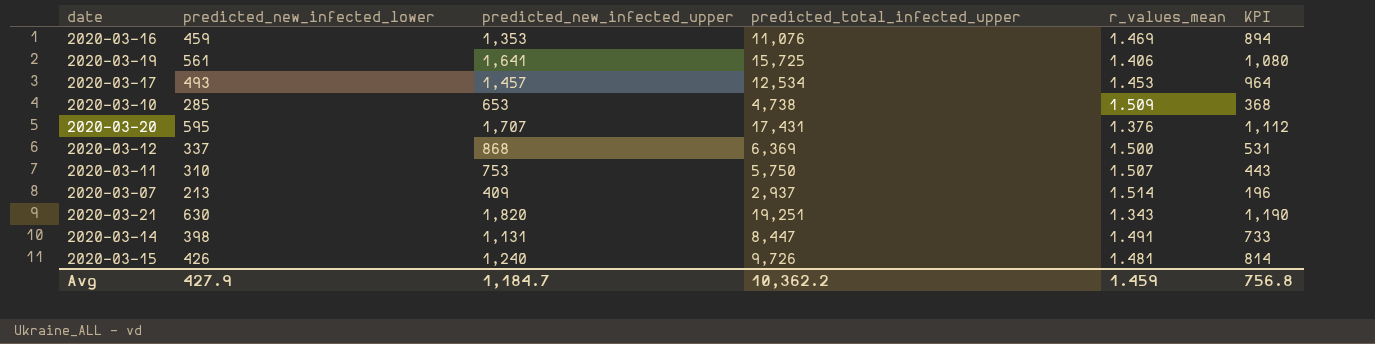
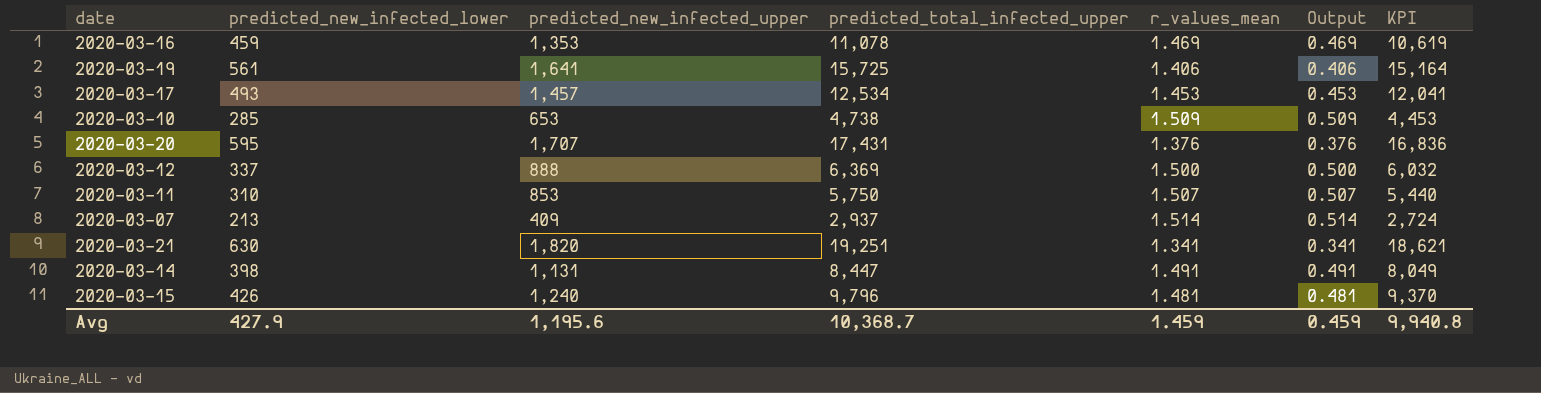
column Output | formula: none -> [r_values_mean] - 1
column KPI | formula: [predicted_new_infected_upper] - [predicted_new_infected_lower] -> [predicted_total_infected_upper] - [predicted_new_infected_lower]
2020-03-16 | predicted_total_infected_upper: 11,076 -> 11,078
2020-03-12 | predicted_new_infected_upper: 868 -> 888
2020-03-11 | predicted_new_infected_upper: 753 -> 853
2020-03-21 | r_values_mean: 1.343 -> 1.341
2020-03-15 | predicted_total_infected_upper: 9,726 -> 9,796
Avg | predicted_new_infected_upper: 1,184.7 -> 1,195.6
Avg | predicted_total_infected_upper: 10,362.2 -> 10,368.7
Avg | KPI: 756.8 -> 9,940.8

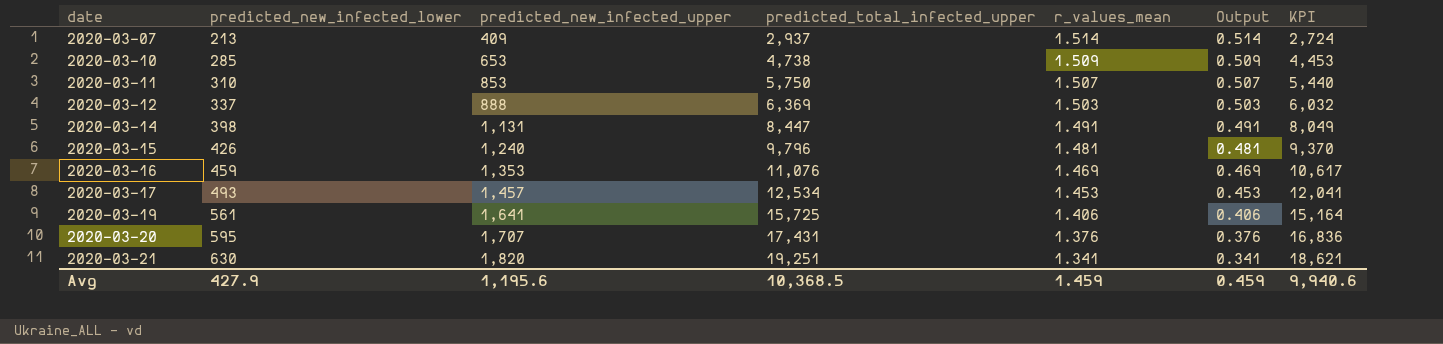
row order: none -> date ascending
2020-03-12 | r_values_mean: 1.500 -> 1.503
2020-03-12 | Output: 0.500 -> 0.503
2020-03-16 | predicted_total_infected_upper: 11,078 -> 11,076
2020-03-16 | KPI: 10,619 -> 10,617
Avg | predicted_total_infected_upper: 10,368.7 -> 10,368.5
Avg | KPI: 9,940.8 -> 9,940.6

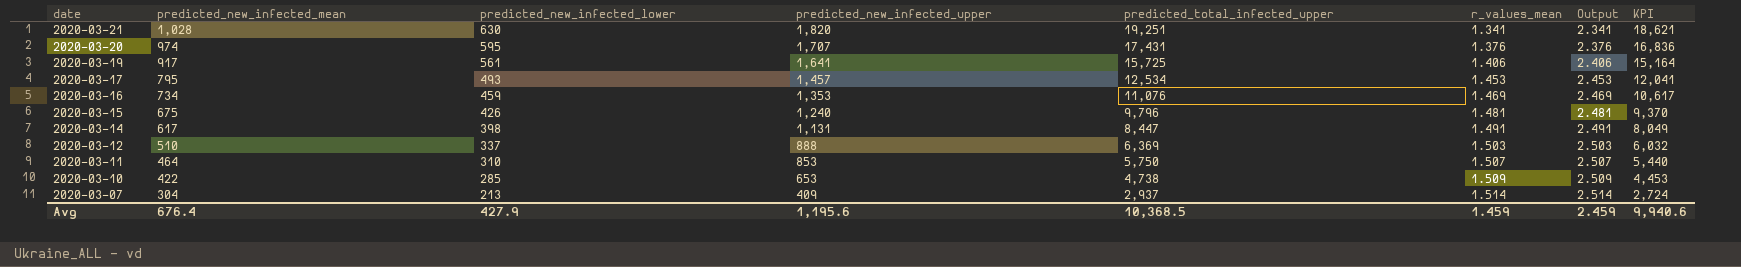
row order: date ascending -> date descending
column predicted_new_infected_mean | position: none -> 2
column Output | formula: [r_values_mean] - 1 -> [r_values_mean] + 1
Avg | Output: 0.459 -> 2.459

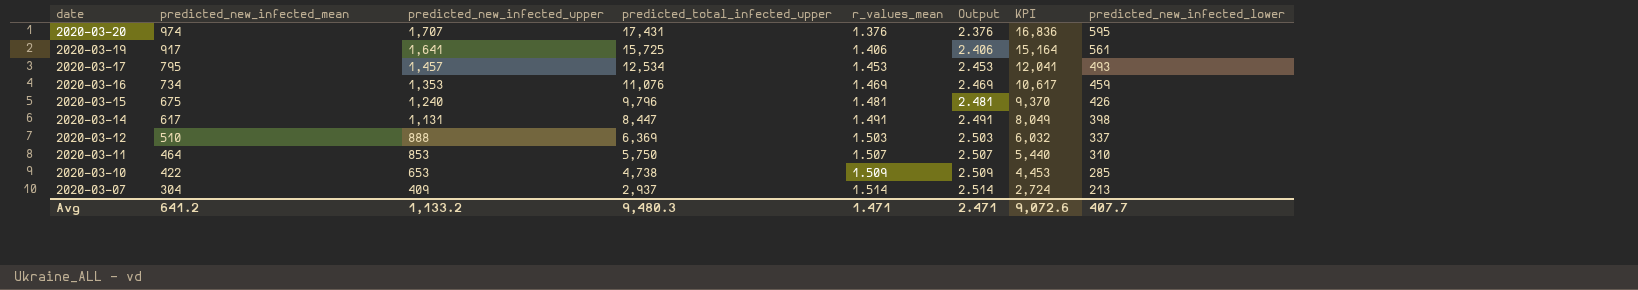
column predicted_new_infected_lower | position: 3 -> 8
row 2020-03-21: 1,028 | 630 | 1,820 | 19,251 | 1.341 | 2.341 | 18,621 -> none
Avg | predicted_new_infected_mean: 676.4 -> 641.2
Avg | predicted_new_infected_upper: 1,195.6 -> 1,133.2
Avg | predicted_total_infected_upper: 10,368.5 -> 9,480.3
Avg | r_values_mean: 1.459 -> 1.471
Avg | Output: 2.459 -> 2.471
Avg | KPI: 9,940.6 -> 9,072.6
Avg | predicted_new_infected_lower: 427.9 -> 407.7

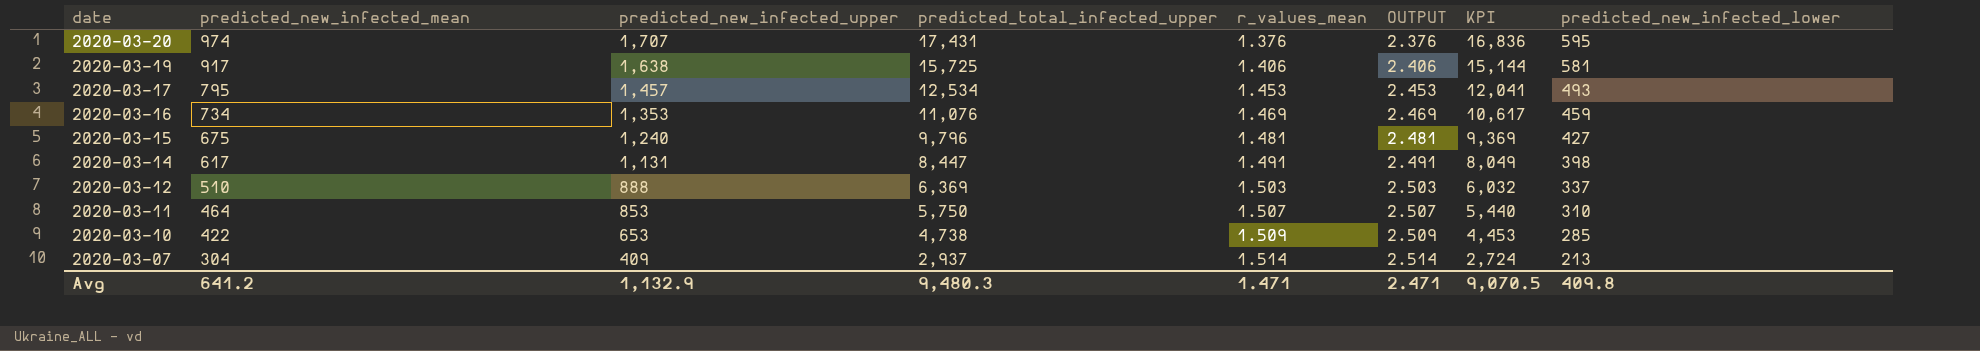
column name: Output -> OUTPUT
2020-03-19 | predicted_new_infected_upper: 1,641 -> 1,638
2020-03-19 | KPI: 15,164 -> 15,144
2020-03-19 | predicted_new_infected_lower: 561 -> 581
2020-03-15 | KPI: 9,370 -> 9,369
2020-03-15 | predicted_new_infected_lower: 426 -> 427
Avg | predicted_new_infected_upper: 1,133.2 -> 1,132.9
Avg | KPI: 9,072.6 -> 9,070.5
Avg | predicted_new_infected_lower: 407.7 -> 409.8

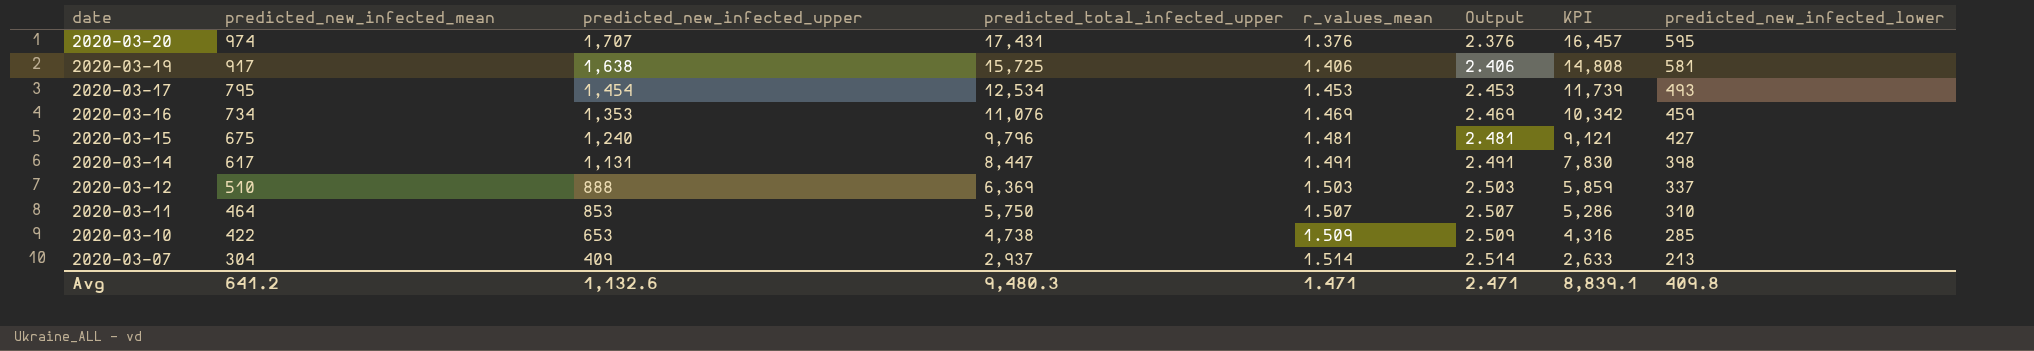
column name: OUTPUT -> Output
column KPI | formula: [predicted_total_infected_upper] - [predicted_new_infected_lower] -> [predicted_total_infected_upper] - [predicted_new_infected_mean]
2020-03-17 | predicted_new_infected_upper: 1,457 -> 1,454
Avg | predicted_new_infected_upper: 1,132.9 -> 1,132.6
Avg | KPI: 9,070.5 -> 8,839.1

